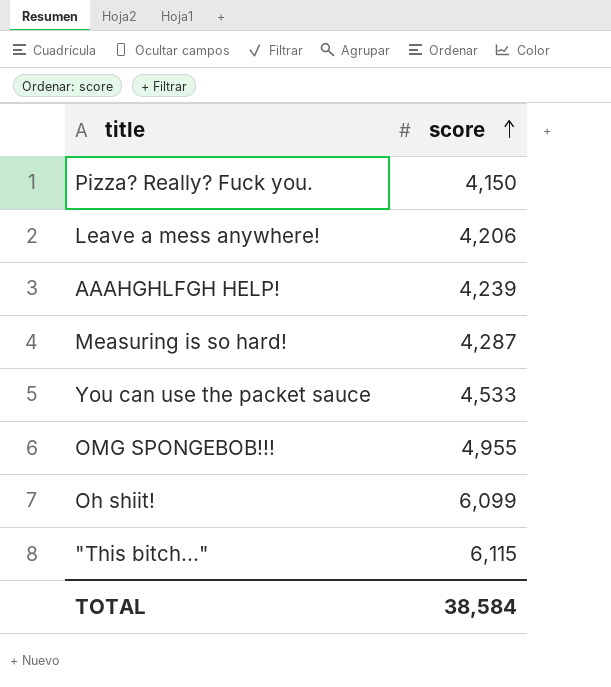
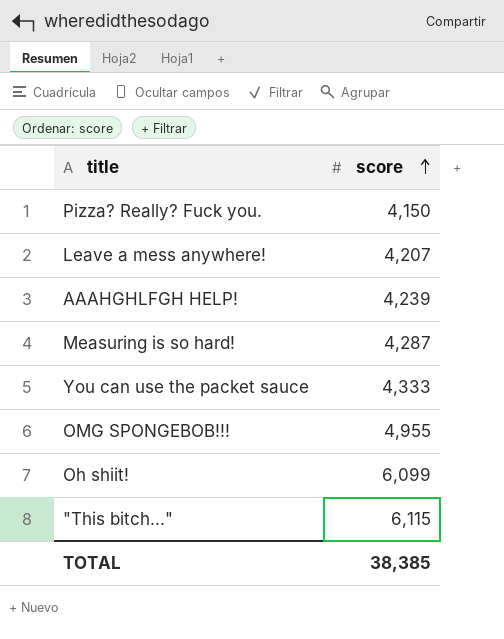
Leave a mess anywhere! | score: 4,206 -> 4,207
You can use the packet sauce | score: 4,533 -> 4,333
TOTAL | score: 38,584 -> 38,385

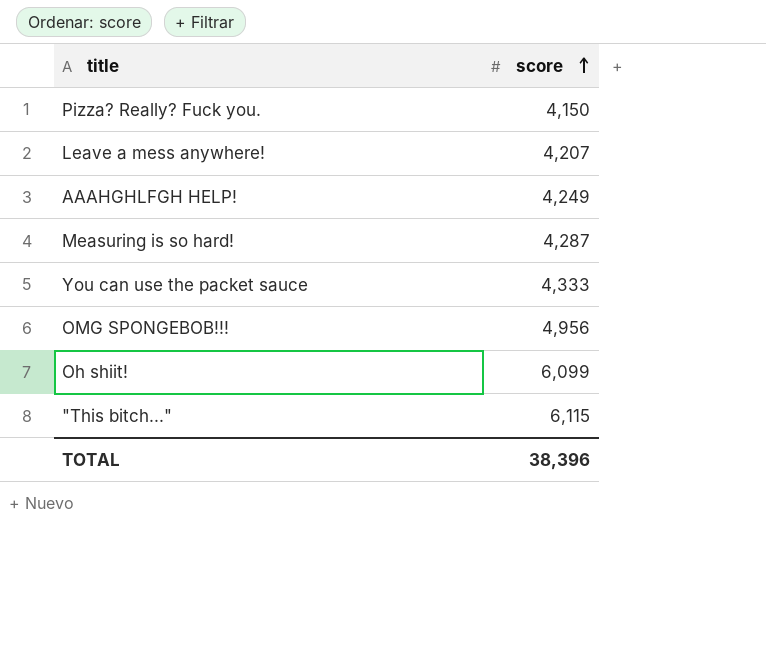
AAAHGHLFGH HELP! | score: 4,239 -> 4,249
OMG SPONGEBOB!!! | score: 4,955 -> 4,956
TOTAL | score: 38,385 -> 38,396

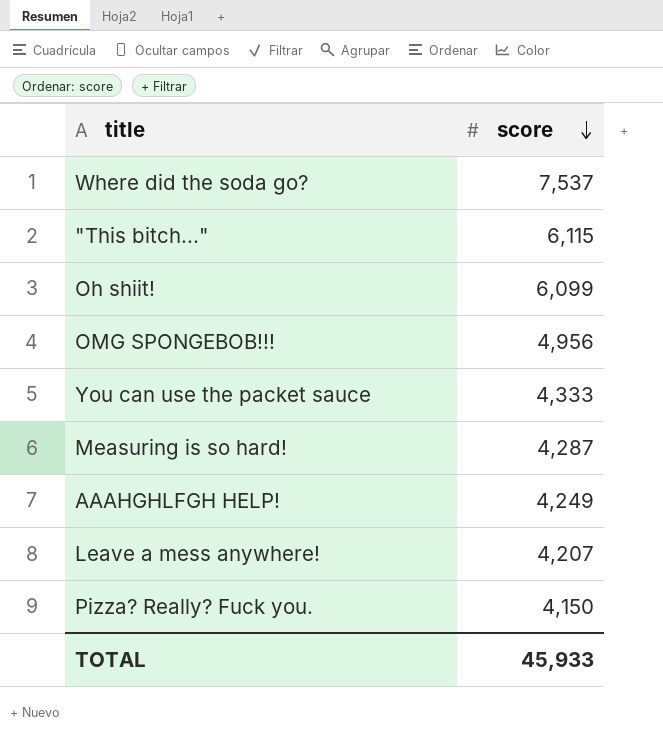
row order: score ascending -> score descending
row Where did the soda go?: none -> 7,537
TOTAL | score: 38,396 -> 45,933

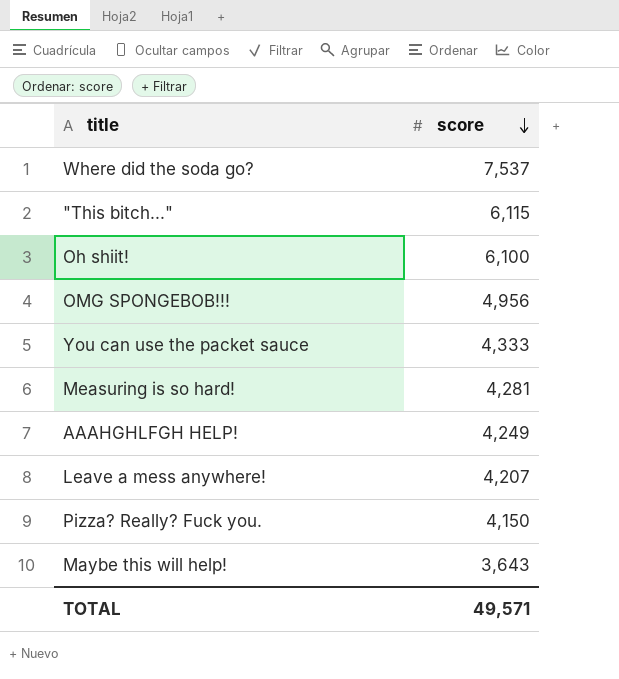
Oh shiit! | score: 6,099 -> 6,100
Measuring is so hard! | score: 4,287 -> 4,281
row Maybe this will help!: none -> 3,643
TOTAL | score: 45,933 -> 49,571

